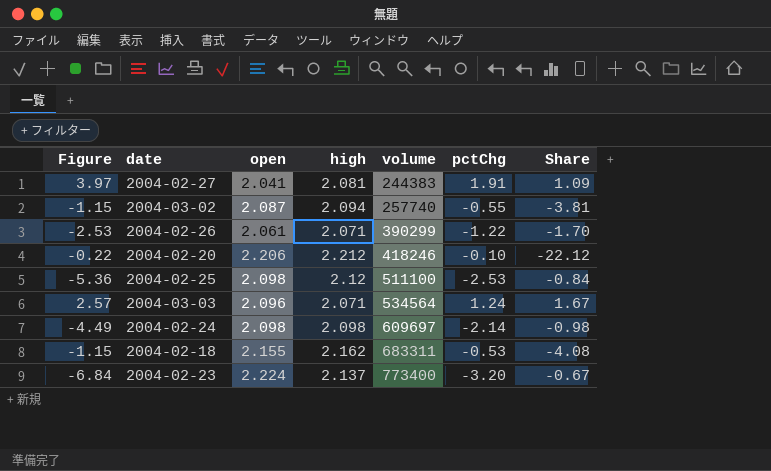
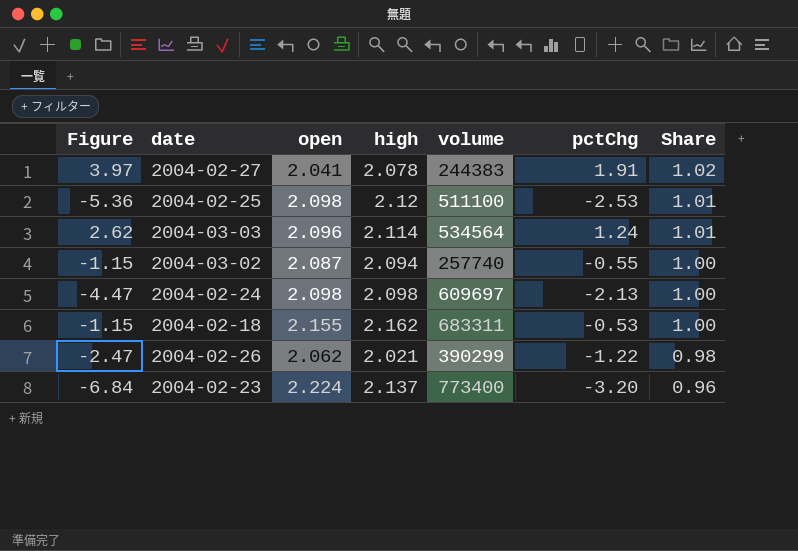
row order: volume ascending -> Share descending
column Share | formula: [high] / [pctChg] -> [high] / [open]
row 2004-02-20: -0.22 | 2.206 | 2.212 | 418246 | -0.10 | -22.12 -> none
2004-02-27 | high: 2.081 -> 2.078
2004-03-03 | Figure: 2.57 -> 2.62
2004-03-03 | high: 2.071 -> 2.114
2004-02-24 | Figure: -4.49 -> -4.47
2004-02-24 | pctChg: -2.14 -> -2.13
2004-02-26 | Figure: -2.53 -> -2.47
2004-02-26 | open: 2.061 -> 2.062
2004-02-26 | high: 2.071 -> 2.021

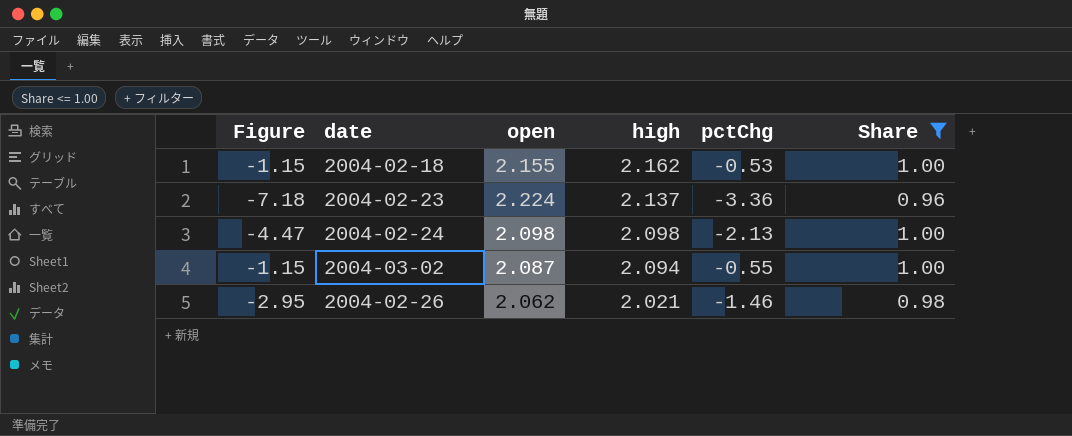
filter: none -> Share <= 1.00
row order: Share descending -> high descending
column volume | position: 5 -> none
2004-02-23 | Figure: -6.84 -> -7.18
2004-02-23 | pctChg: -3.20 -> -3.36
2004-02-26 | Figure: -2.47 -> -2.95
2004-02-26 | pctChg: -1.22 -> -1.46

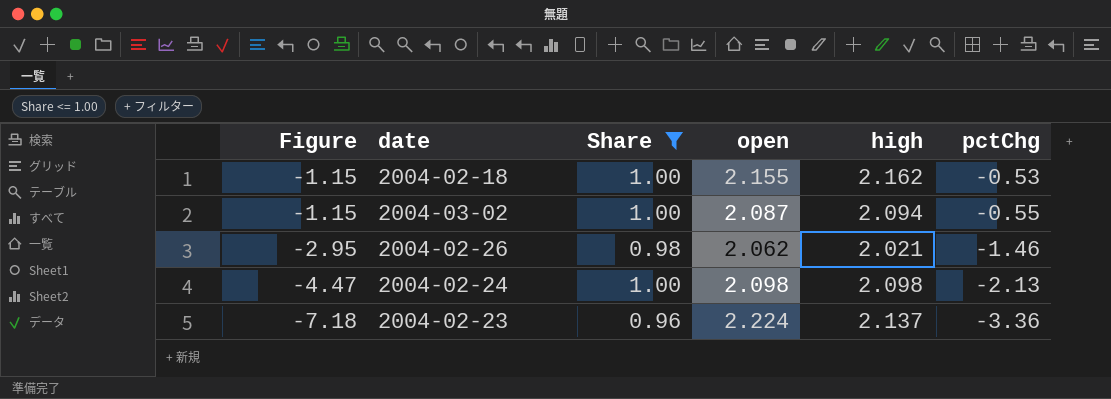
row order: high descending -> Figure descending
column Share | position: 6 -> 3

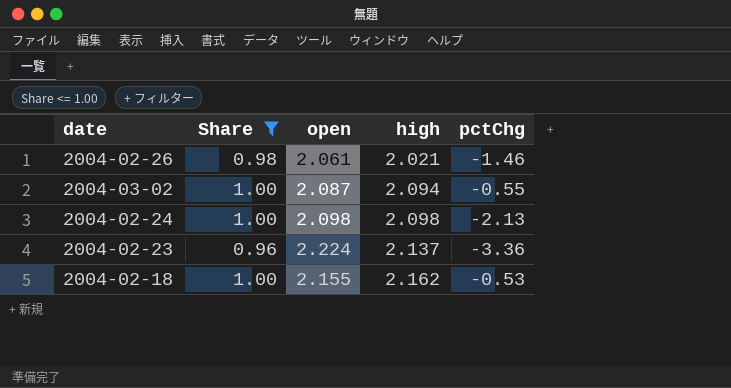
row order: Figure descending -> high ascending
column Figure | formula: [high] * [pctChg] -> none
2004-02-26 | open: 2.062 -> 2.061

